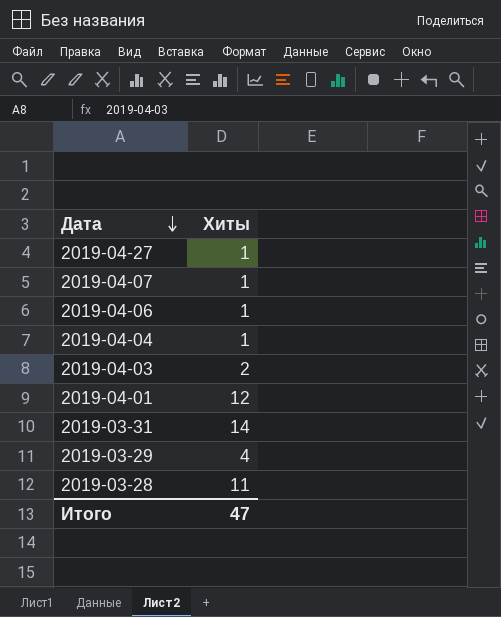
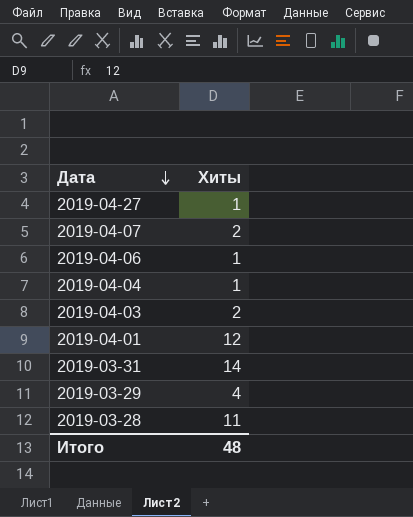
2019-04-07 | Хиты: 1 -> 2
Итого | Хиты: 47 -> 48

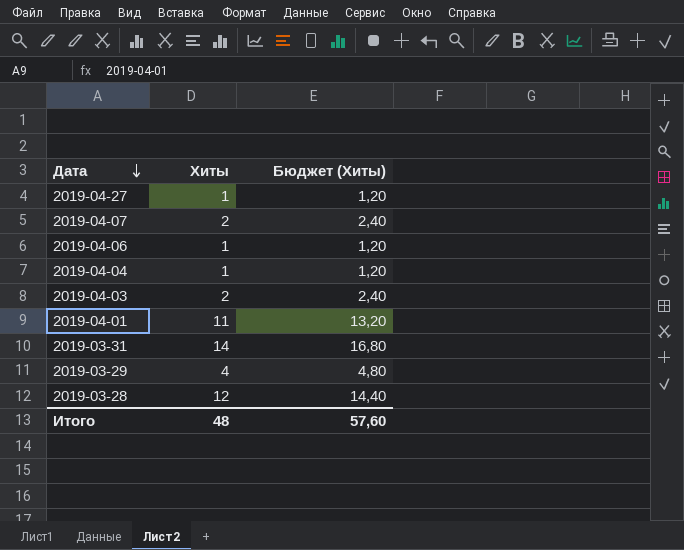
column Бюджет (Хиты) | formula: none -> [Хиты] * 1,2
2019-04-01 | Хиты: 12 -> 11
2019-03-28 | Хиты: 11 -> 12

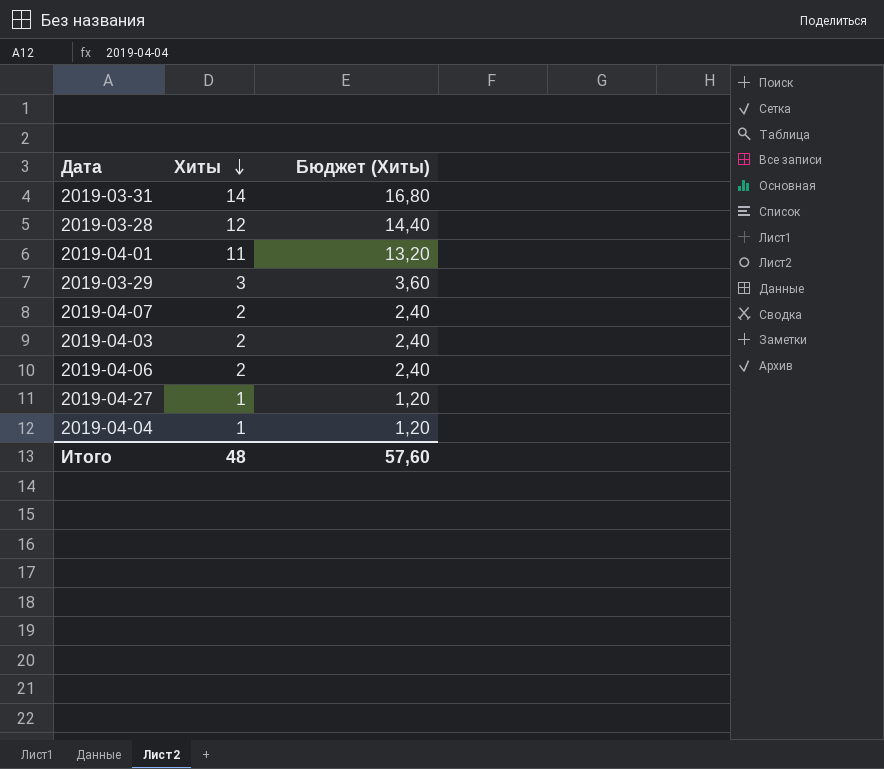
row order: Дата descending -> Хиты descending
2019-03-29 | Хиты: 4 -> 3
2019-03-29 | Бюджет (Хиты): 4,80 -> 3,60
2019-04-06 | Хиты: 1 -> 2
2019-04-06 | Бюджет (Хиты): 1,20 -> 2,40

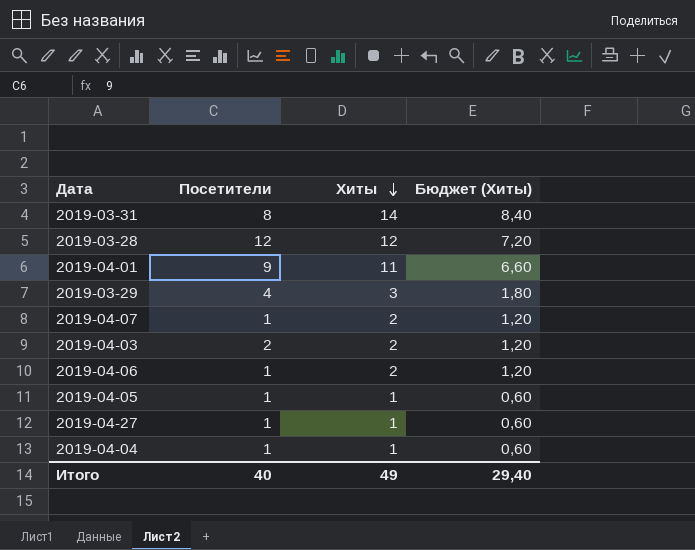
column Посетители | position: none -> 2
column Бюджет (Хиты) | formula: [Хиты] * 1,2 -> [Хиты] * 0,6
row 2019-04-05: none -> 1 | 1 | 0,60
Итого | Хиты: 48 -> 49
Итого | Бюджет (Хиты): 57,60 -> 29,40

